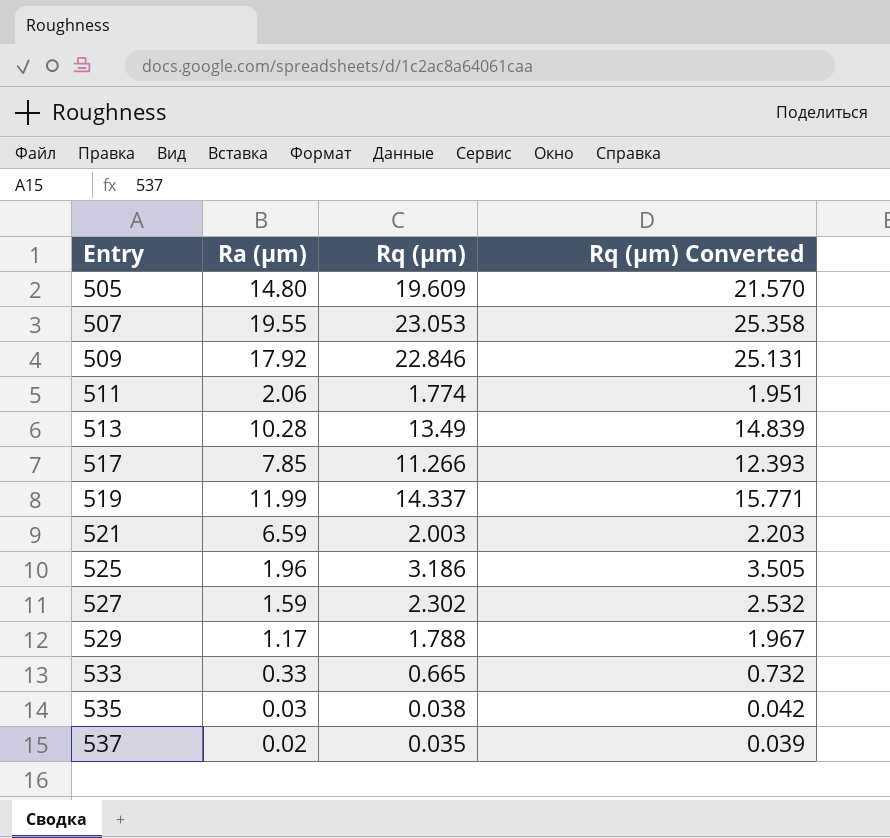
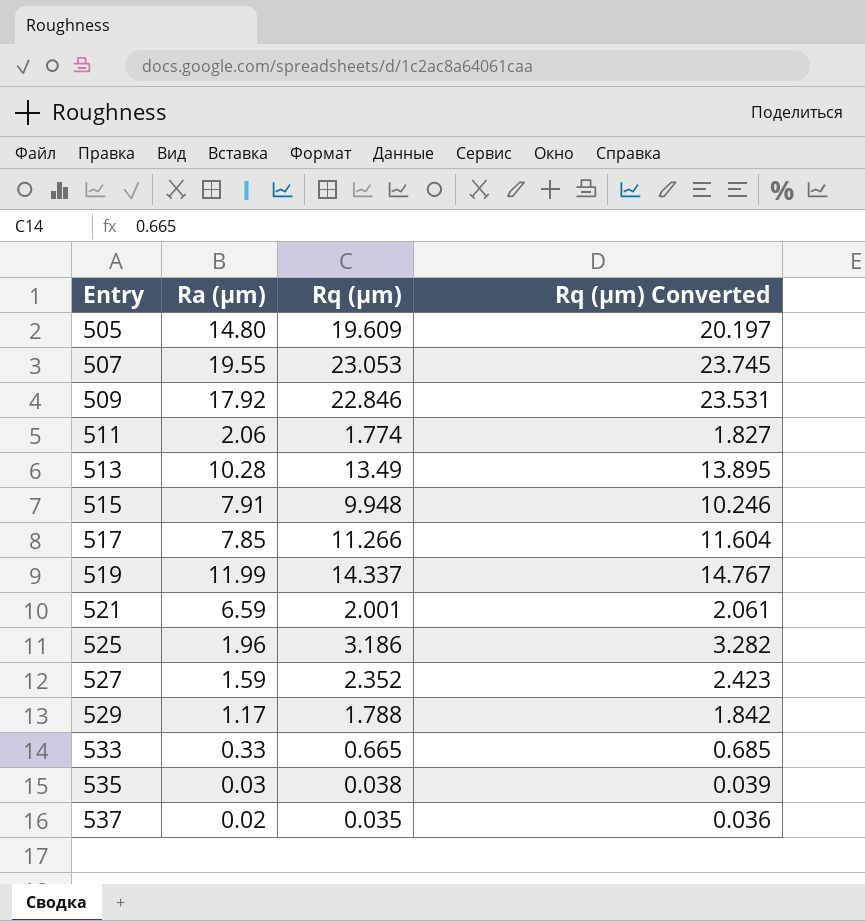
column Rq (μm) Converted | formula: [Rq (μm)] * 1.1 -> [Rq (μm)] * 1.03
row 515: none -> 7.91 | 9.948 | 10.246
521 | Rq (μm): 2.003 -> 2.001
527 | Rq (μm): 2.302 -> 2.352

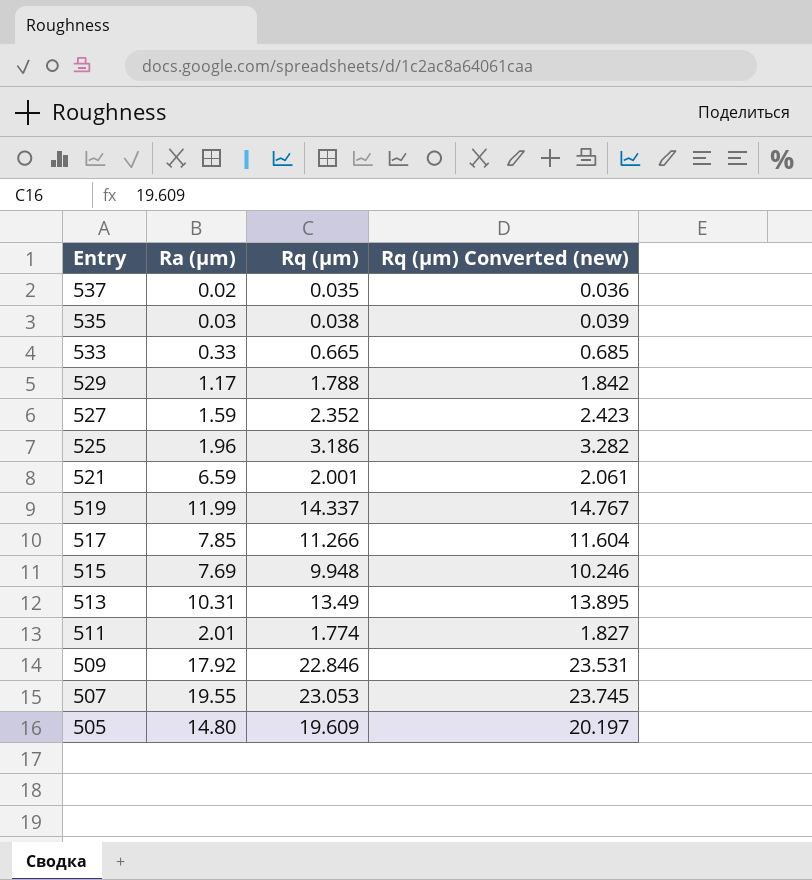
row order: Entry ascending -> Entry descending
column name: Rq (μm) Converted -> Rq (μm) Converted (new)
515 | Ra (μm): 7.91 -> 7.69
513 | Ra (μm): 10.28 -> 10.31
511 | Ra (μm): 2.06 -> 2.01

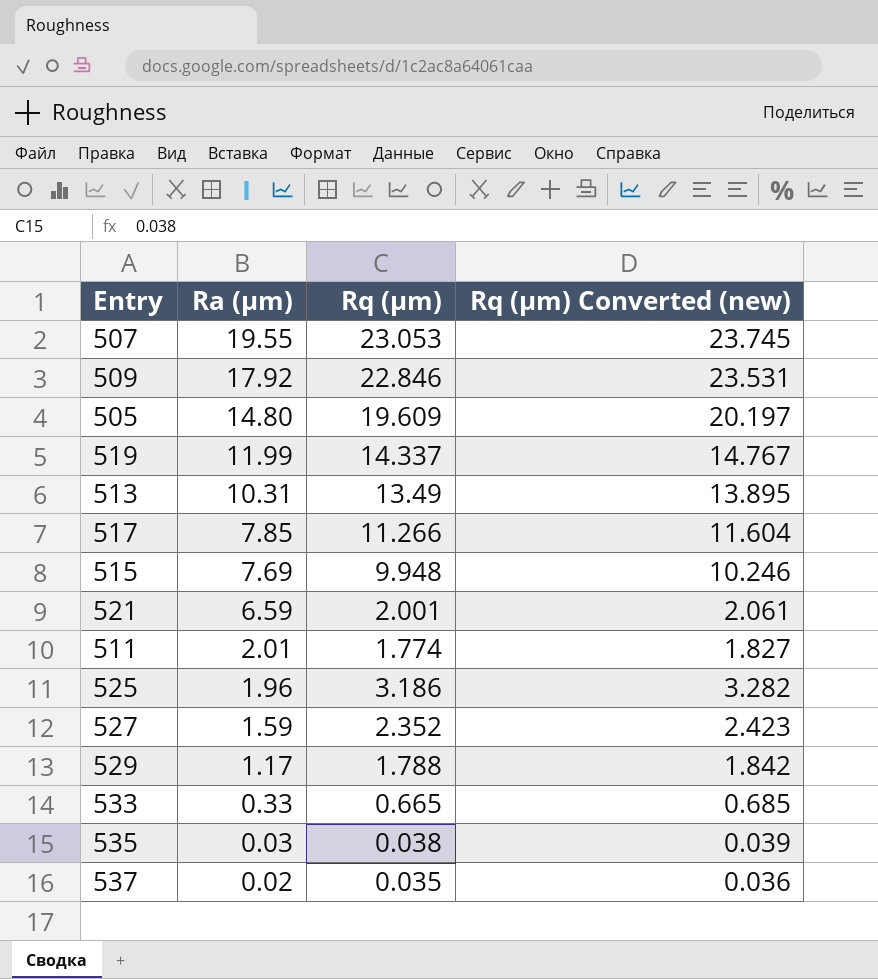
row order: Entry descending -> Ra (μm) descending

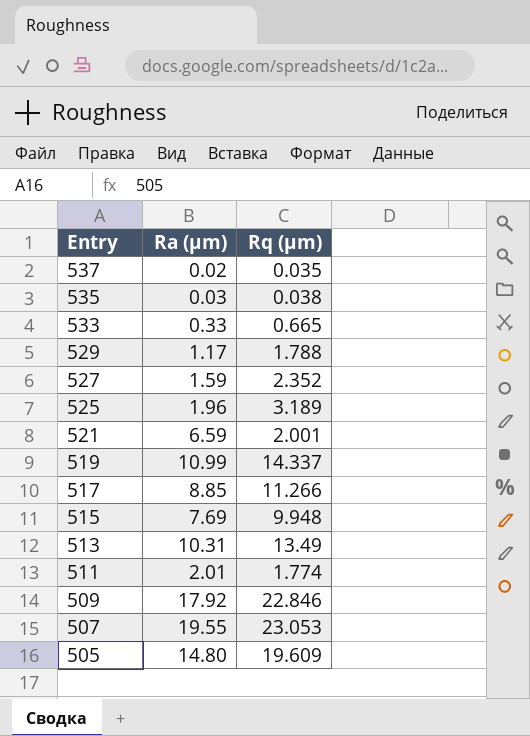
row order: Ra (μm) descending -> Entry descending
column Rq (μm) Converted (new) | formula: [Rq (μm)] * 1.03 -> none
525 | Rq (μm): 3.186 -> 3.189
519 | Ra (μm): 11.99 -> 10.99
517 | Ra (μm): 7.85 -> 8.85

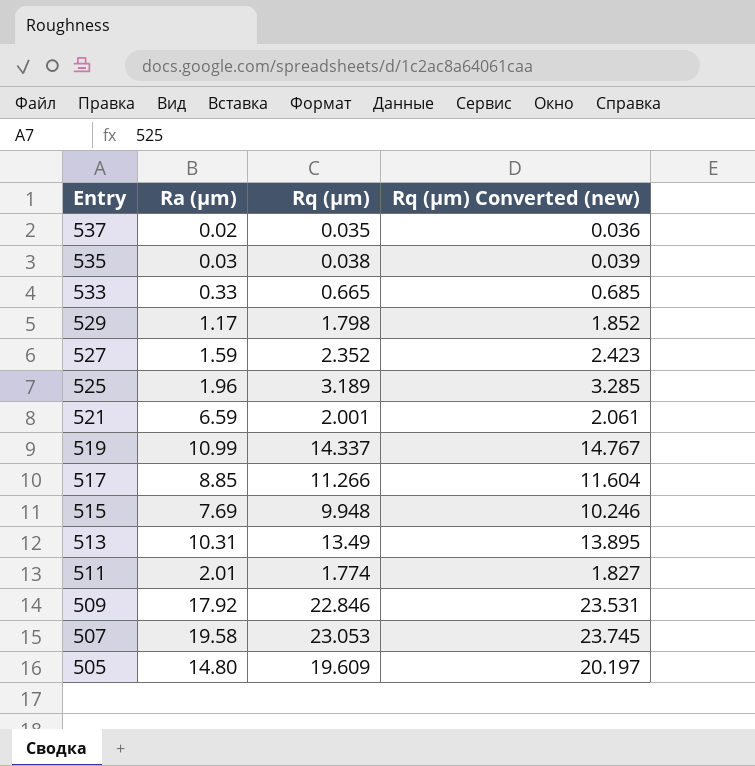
column Rq (μm) Converted (new) | formula: none -> [Rq (μm)] * 1.03
529 | Rq (μm): 1.788 -> 1.798
507 | Ra (μm): 19.55 -> 19.58

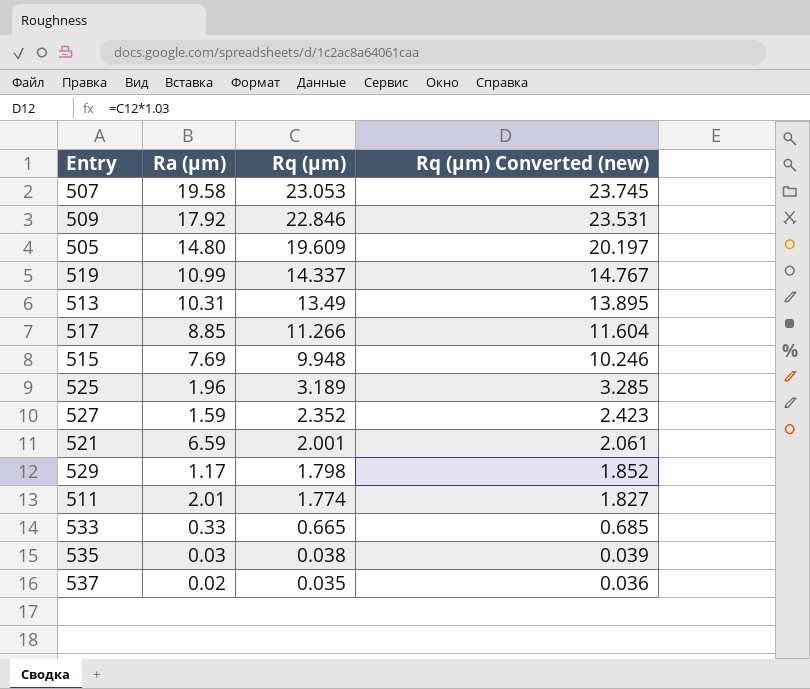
row order: Entry descending -> Rq (μm) descending

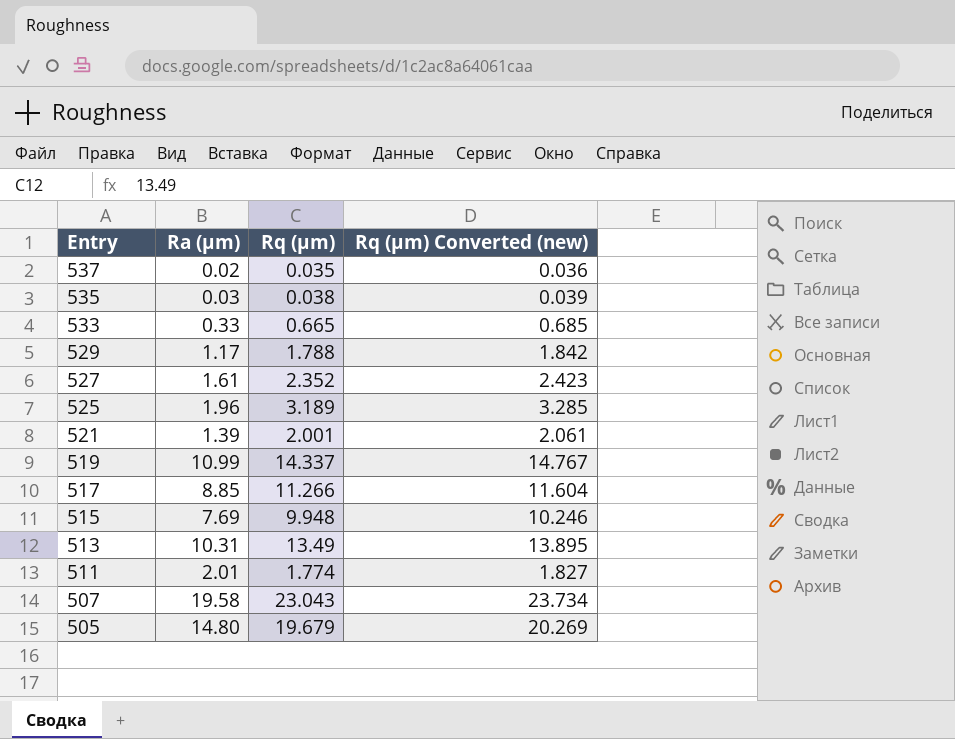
row order: Rq (μm) descending -> Entry descending
row 509: 17.92 | 22.846 | 23.531 -> none
529 | Rq (μm): 1.798 -> 1.788
529 | Rq (μm) Converted (new): 1.852 -> 1.842
527 | Ra (μm): 1.59 -> 1.61
521 | Ra (μm): 6.59 -> 1.39
507 | Rq (μm): 23.053 -> 23.043
507 | Rq (μm) Converted (new): 23.745 -> 23.734
505 | Rq (μm): 19.609 -> 19.679
505 | Rq (μm) Converted (new): 20.197 -> 20.269

